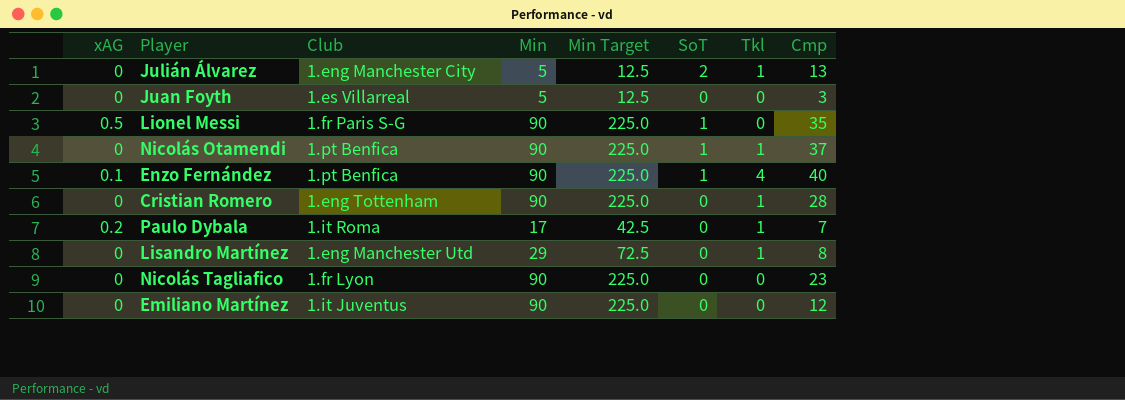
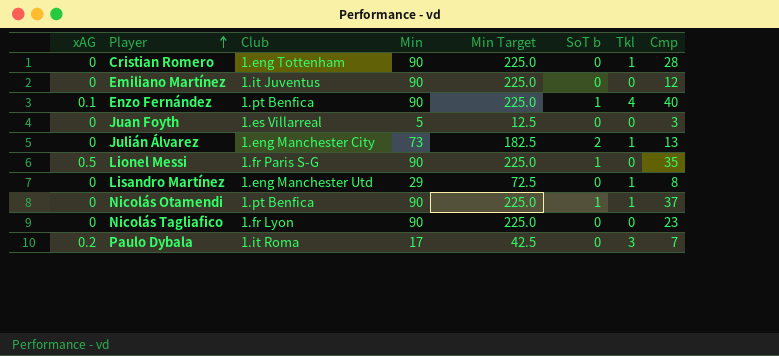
row order: none -> Player ascending
column name: SoT -> SoT b
Julián Álvarez | Min: 5 -> 73
Julián Álvarez | Min Target: 12.5 -> 182.5
Paulo Dybala | Tkl: 1 -> 3

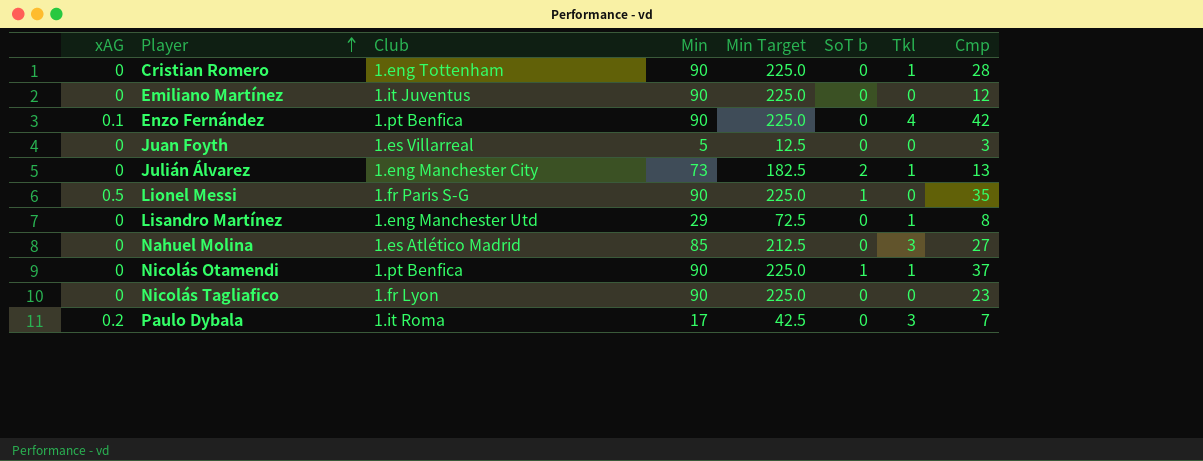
Enzo Fernández | SoT b: 1 -> 0
Enzo Fernández | Cmp: 40 -> 42
row Nahuel Molina: none -> 0 | 1.es Atlético Madrid | 85 | 212.5 | 0 | 3 | 27

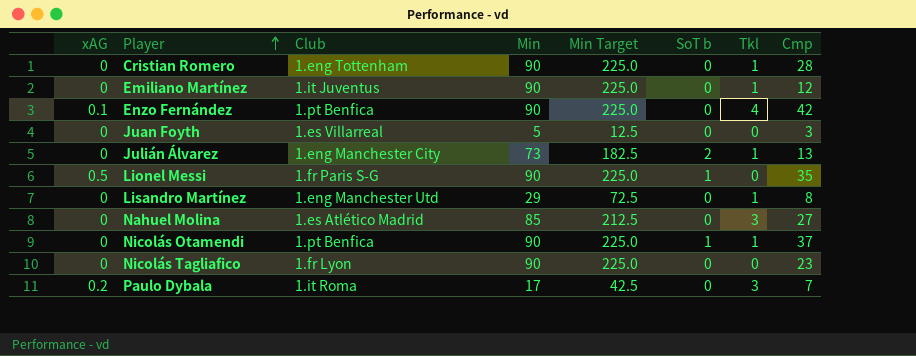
Emiliano Martínez | Tkl: 0 -> 1

